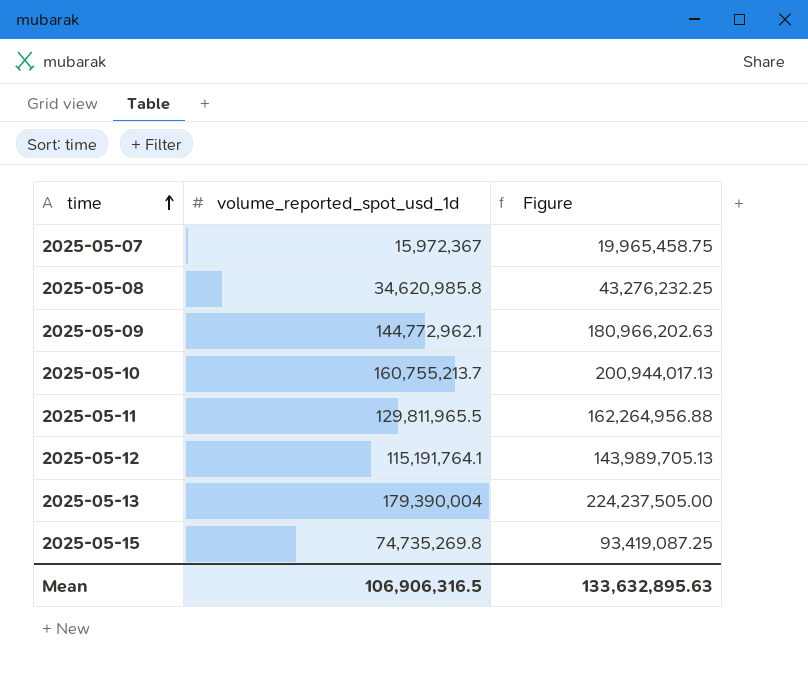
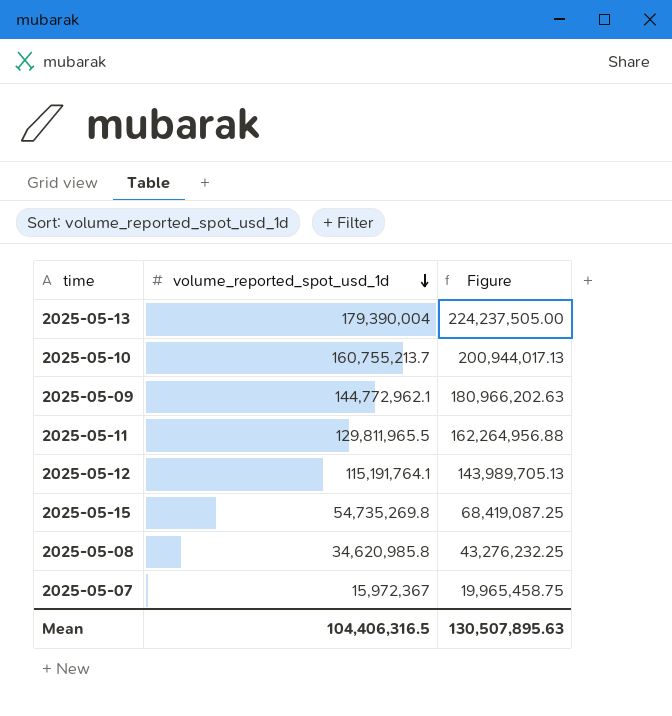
row order: time ascending -> volume_reported_spot_usd_1d descending
2025-05-15 | volume_reported_spot_usd_1d: 74,735,269.8 -> 54,735,269.8
2025-05-15 | Figure: 93,419,087.25 -> 68,419,087.25
Mean | volume_reported_spot_usd_1d: 106,906,316.5 -> 104,406,316.5
Mean | Figure: 133,632,895.63 -> 130,507,895.63

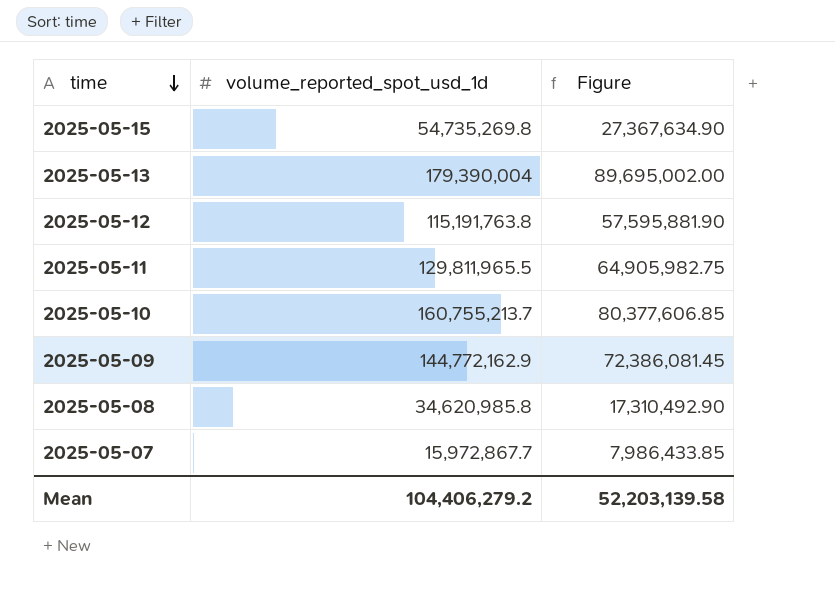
row order: volume_reported_spot_usd_1d descending -> time descending
column Figure | formula: [volume_reported_spot_usd_1d] * 1.25 -> [volume_reported_spot_usd_1d] * 0.5
2025-05-12 | volume_reported_spot_usd_1d: 115,191,764.1 -> 115,191,763.8
2025-05-09 | volume_reported_spot_usd_1d: 144,772,962.1 -> 144,772,162.9
2025-05-07 | volume_reported_spot_usd_1d: 15,972,367 -> 15,972,867.7
Mean | volume_reported_spot_usd_1d: 104,406,316.5 -> 104,406,279.2
Mean | Figure: 130,507,895.63 -> 52,203,139.58

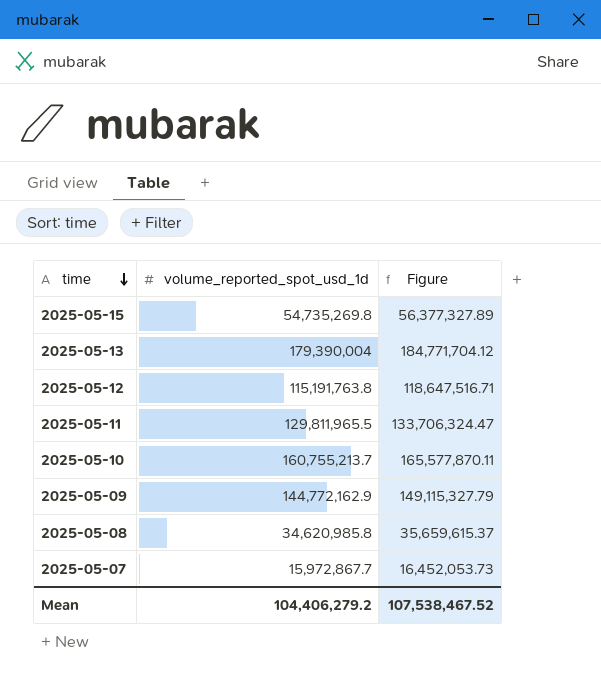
column Figure | formula: [volume_reported_spot_usd_1d] * 0.5 -> [volume_reported_spot_usd_1d] * 1.03
Mean | Figure: 52,203,139.58 -> 107,538,467.52

